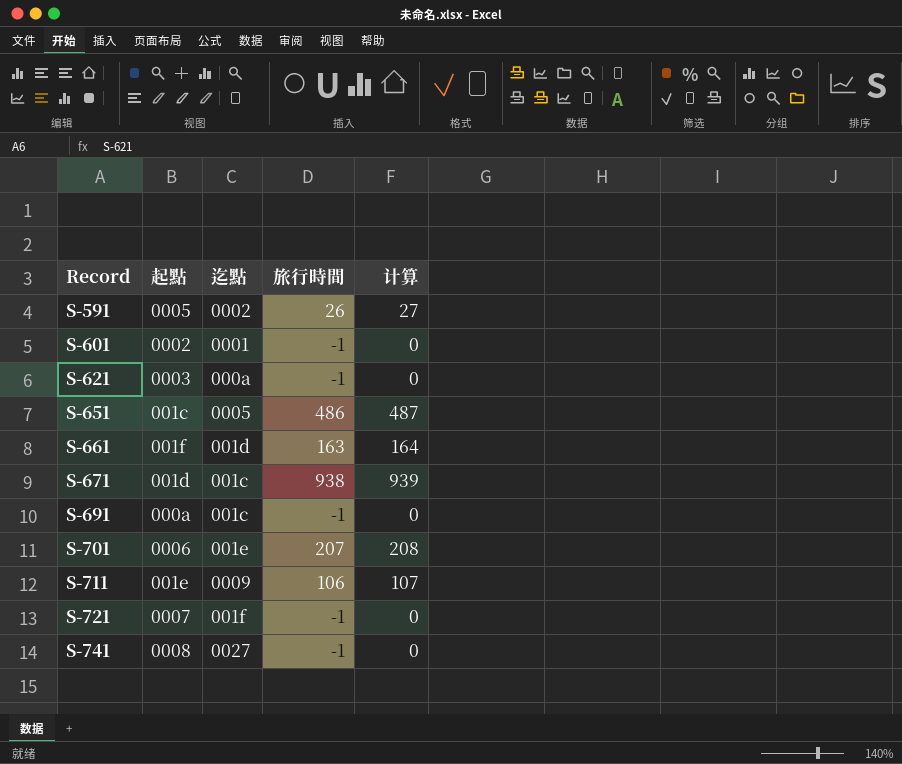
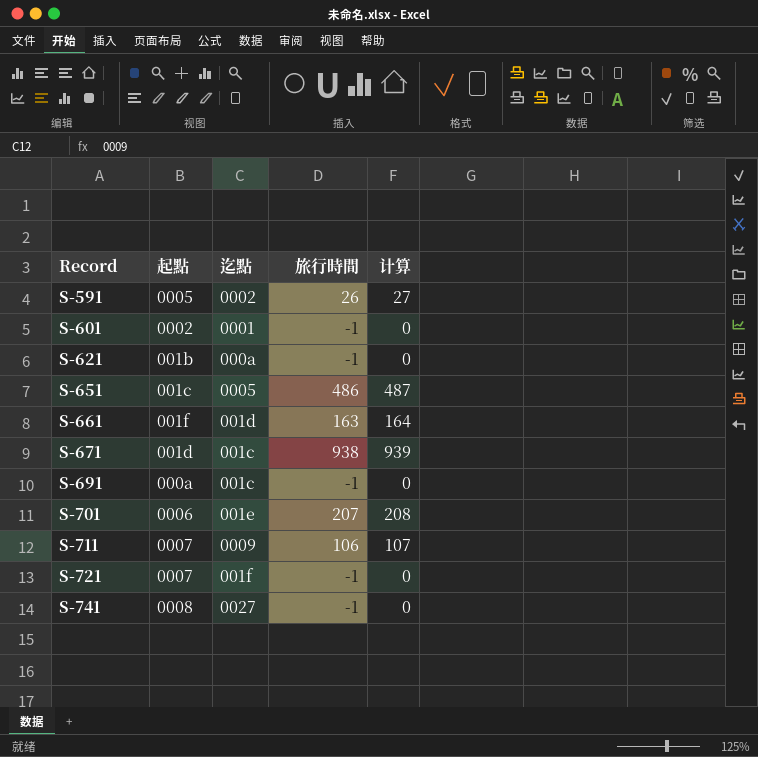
S-621 | 起點: 0003 -> 001b
S-711 | 起點: 001e -> 0007

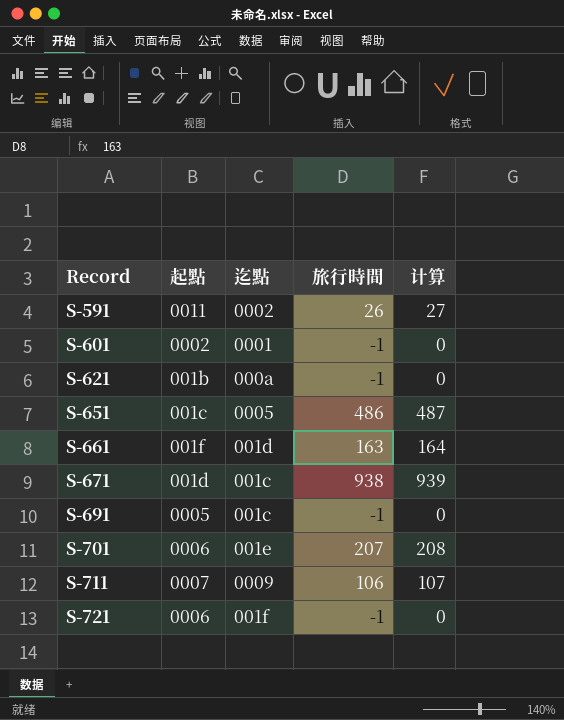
row S-741: 0008 | 0027 | -1 | 0 -> none
S-591 | 起點: 0005 -> 0011
S-691 | 起點: 000a -> 0005
S-721 | 起點: 0007 -> 0006

